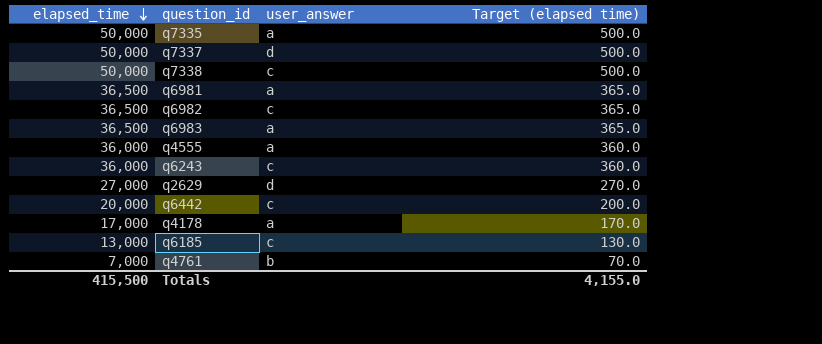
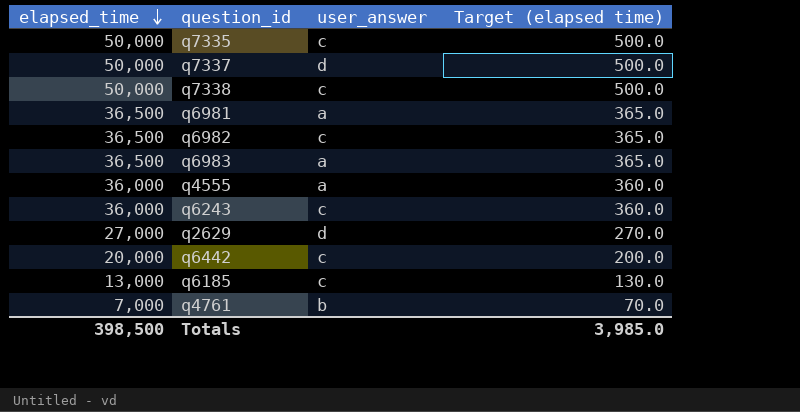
row q4178: 17,000 | a | 170.0 -> none
q7335 | user_answer: a -> c
Totals | elapsed_time: 415,500 -> 398,500
Totals | Target (elapsed time): 4,155.0 -> 3,985.0

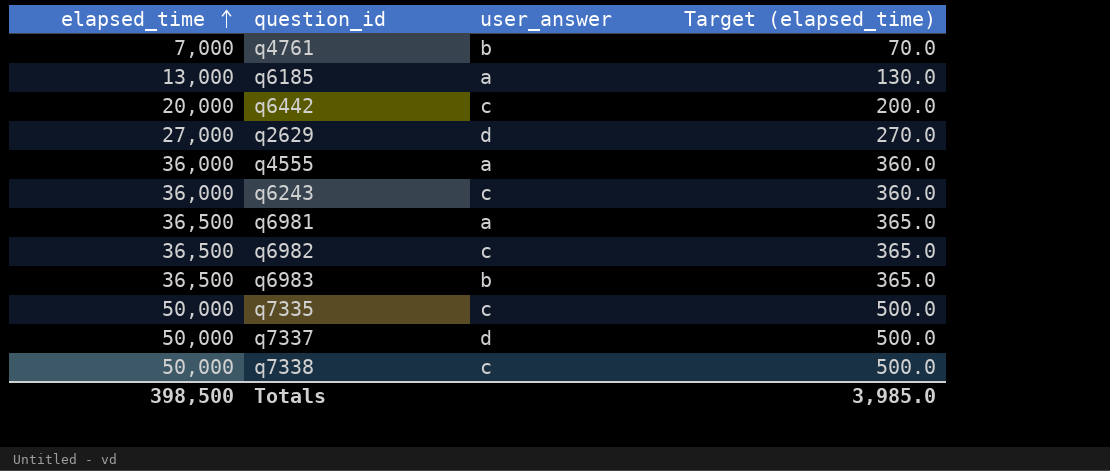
row order: elapsed_time descending -> elapsed_time ascending
column name: Target (elapsed time) -> Target (elapsed_time)
q6185 | user_answer: c -> a
q6983 | user_answer: a -> b

